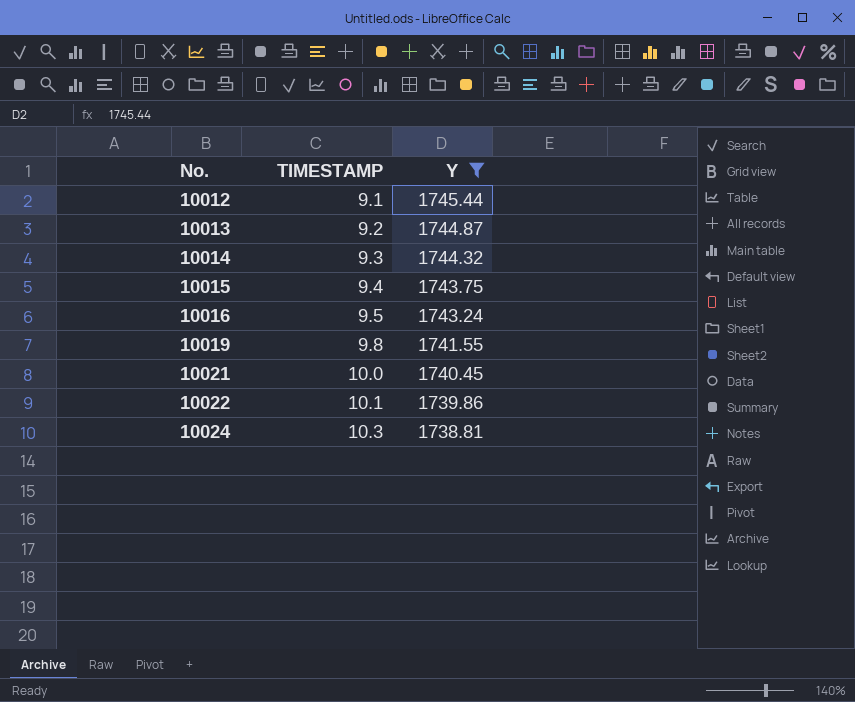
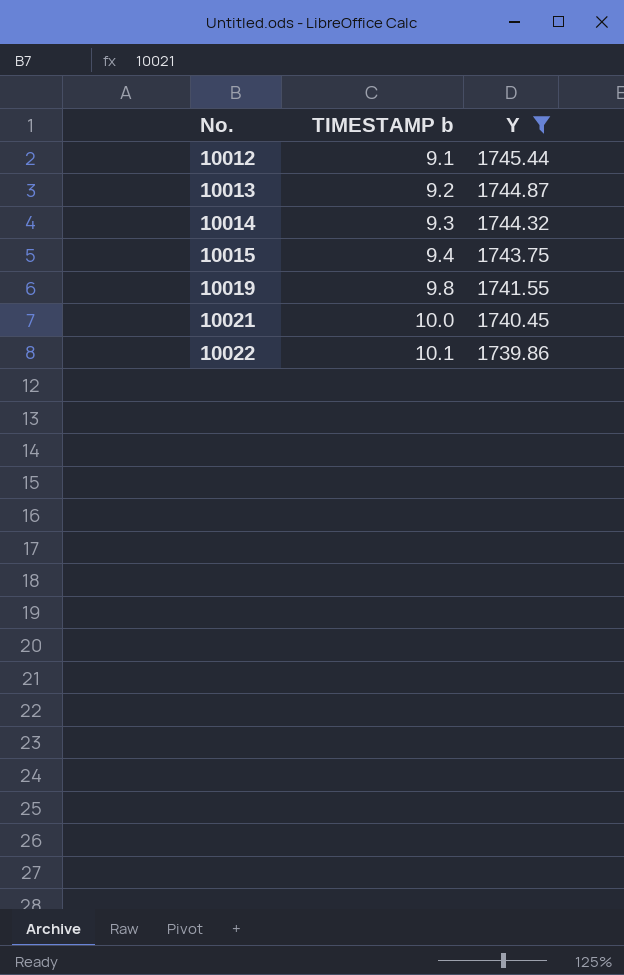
column name: TIMESTAMP -> TIMESTAMP b
row 10016: 9.5 | 1743.24 -> none
row 10024: 10.3 | 1738.81 -> none

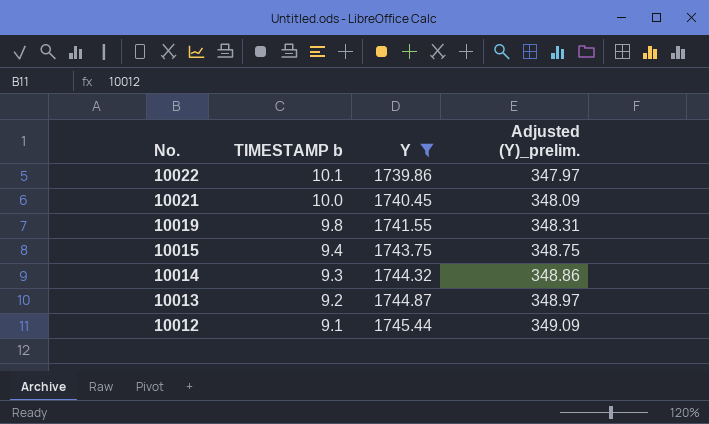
row order: No. ascending -> No. descending
column Adjusted (Y)_prelim. | formula: none -> [Y] * 0.2

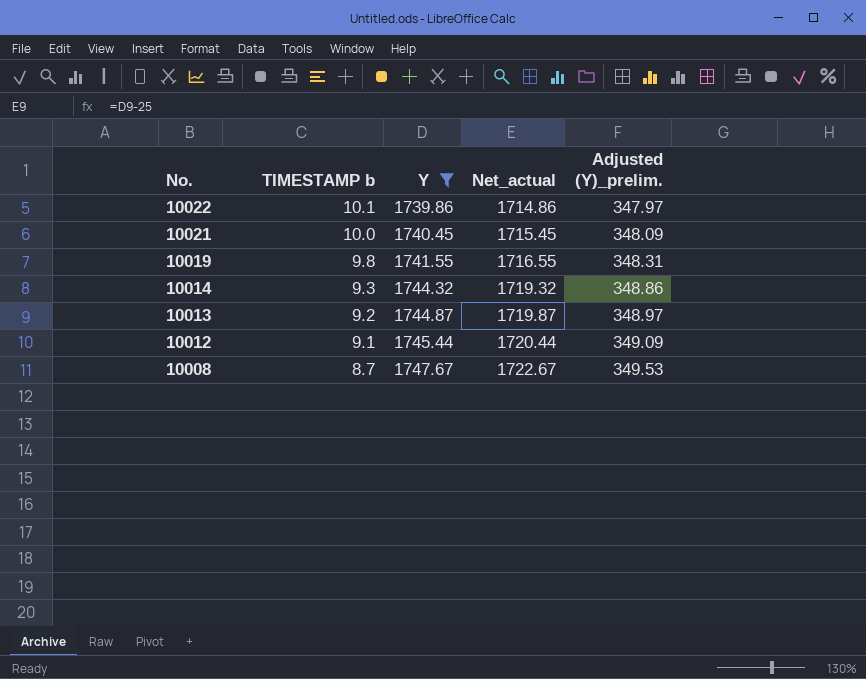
column Net_actual | formula: none -> [Y] - 25
row 10015: 9.4 | 1743.75 | 348.75 -> none
row 10008: none -> 8.7 | 1747.67 | 1722.67 | 349.53

